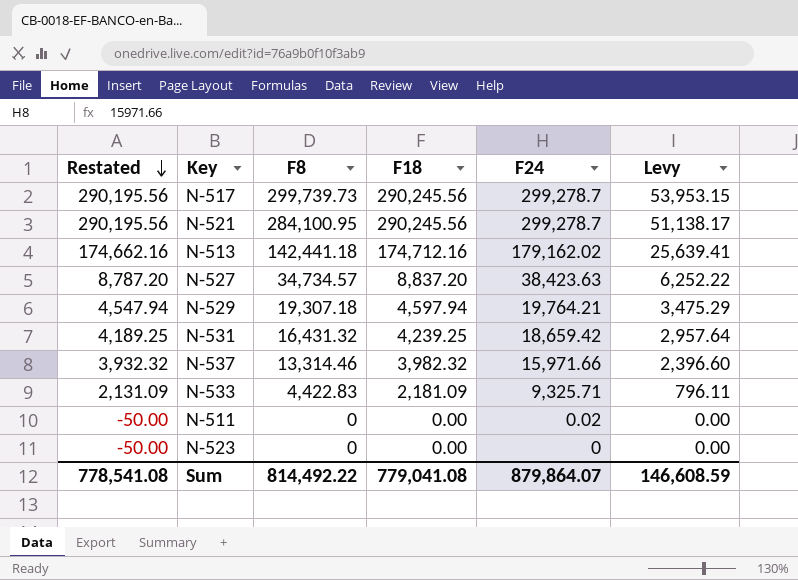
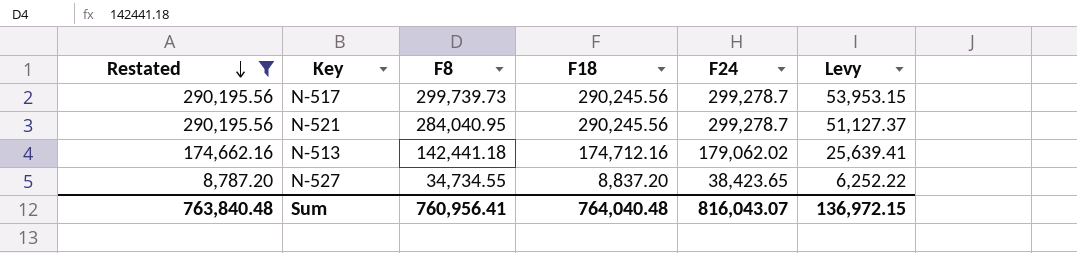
filter: none -> Restated >= 8,787.20
N-521 | F8: 284,100.95 -> 284,040.95
N-521 | Levy: 51,138.17 -> 51,127.37
N-513 | F24: 179,162.02 -> 179,062.02
N-527 | F8: 34,734.57 -> 34,734.55
N-527 | F24: 38,423.63 -> 38,423.65
Sum | Restated: 778,541.08 -> 763,840.48
Sum | F8: 814,492.22 -> 760,956.41
Sum | F18: 779,041.08 -> 764,040.48
Sum | F24: 879,864.07 -> 816,043.07
Sum | Levy: 146,608.59 -> 136,972.15

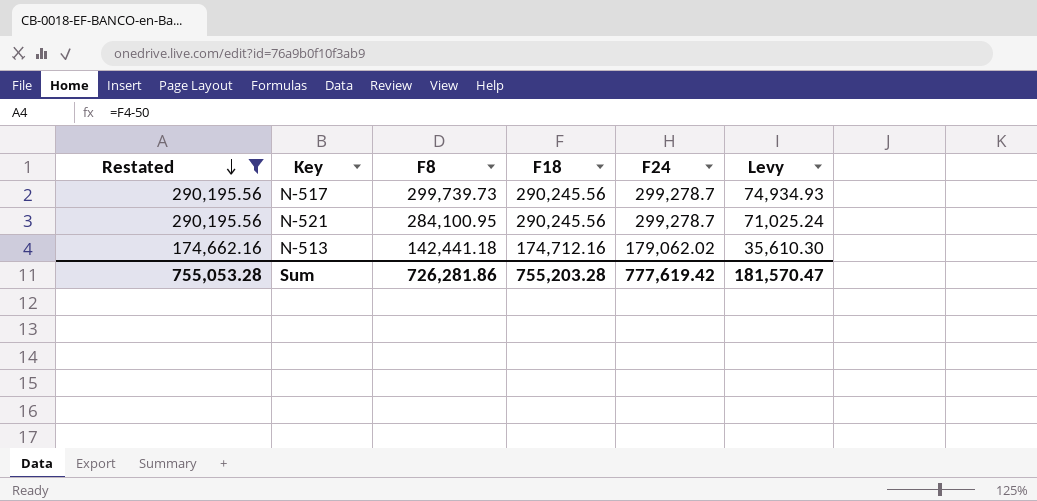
column Levy | formula: [F8] * 0.18 -> [F8] * 0.25
row N-527: 8,787.20 | 34,734.55 | 8,837.20 | 38,423.65 | 6,252.22 -> none
N-521 | F8: 284,040.95 -> 284,100.95
Sum | Restated: 763,840.48 -> 755,053.28
Sum | F8: 760,956.41 -> 726,281.86
Sum | F18: 764,040.48 -> 755,203.28
Sum | F24: 816,043.07 -> 777,619.42
Sum | Levy: 136,972.15 -> 181,570.47

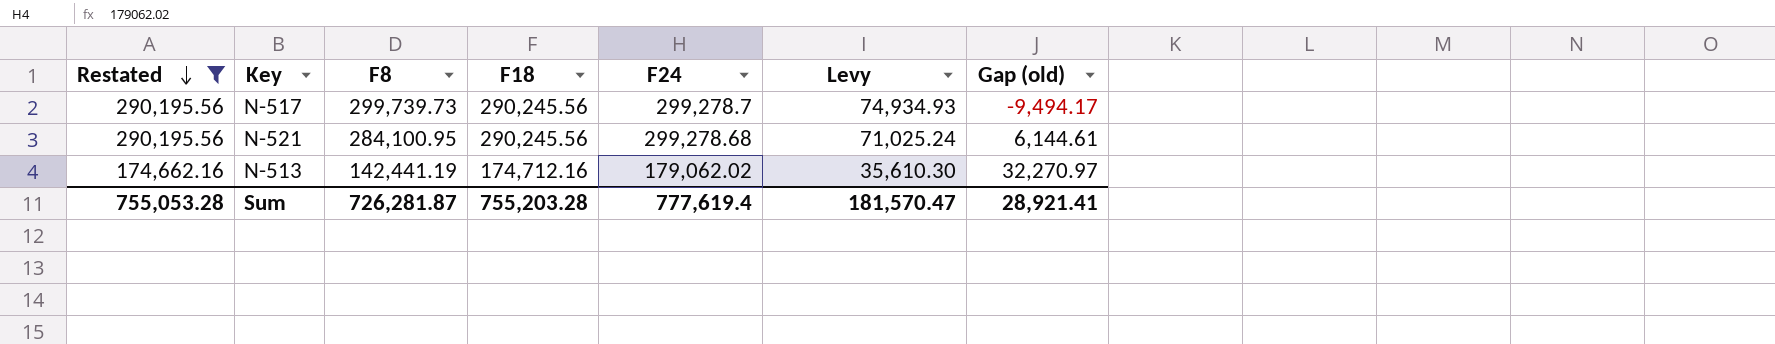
column Gap (old) | formula: none -> [F18] - [F8]
N-521 | F24: 299,278.7 -> 299,278.68
N-513 | F8: 142,441.18 -> 142,441.19
Sum | F8: 726,281.86 -> 726,281.87
Sum | F24: 777,619.42 -> 777,619.4

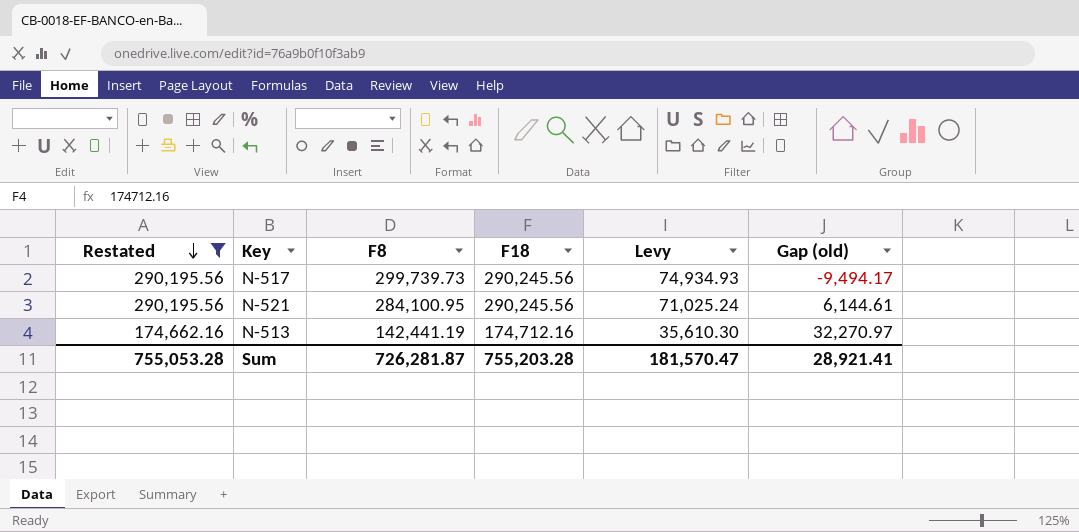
column F24 | position: 5 -> none

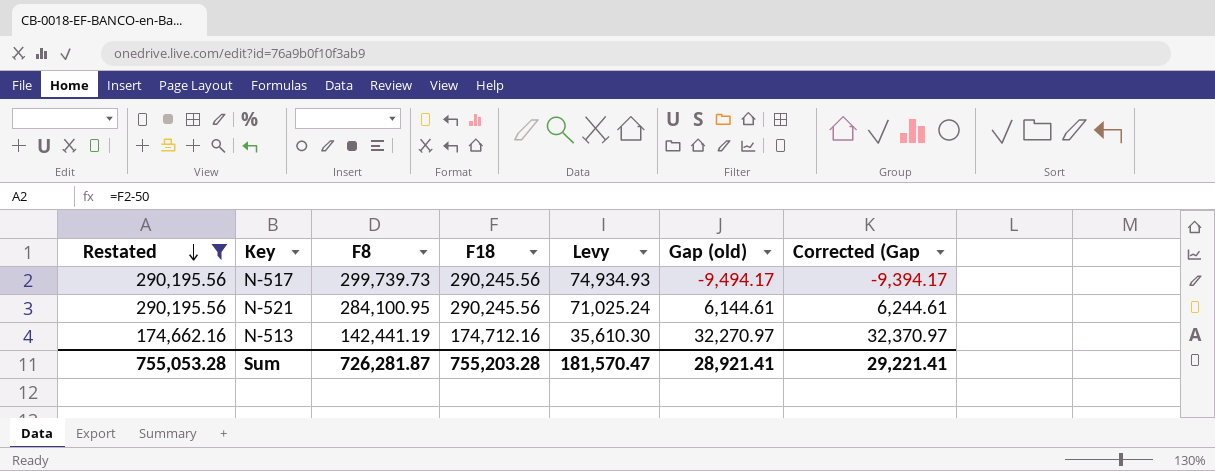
column Corrected (Gap | formula: none -> [Gap (old)] + 100

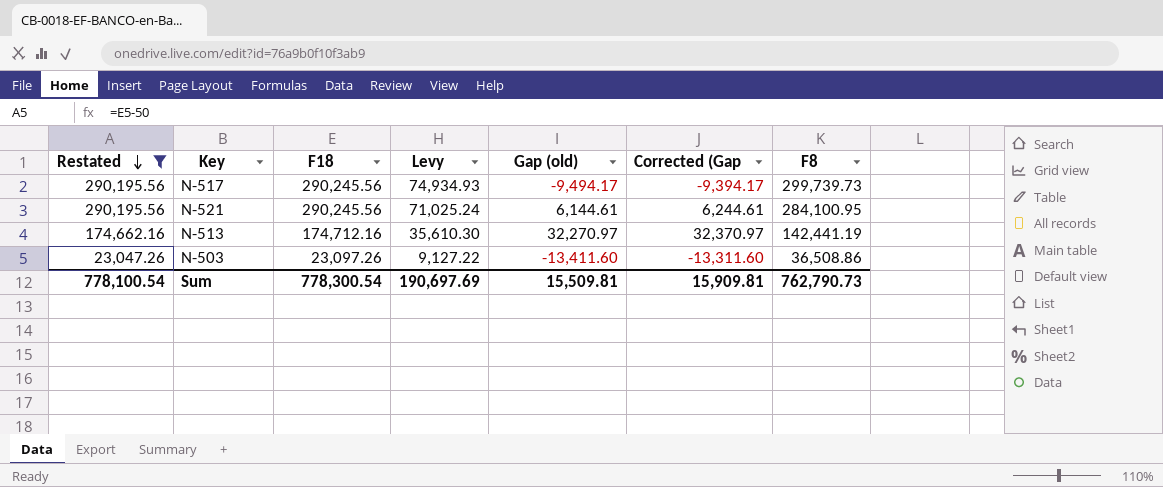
column F8 | position: 3 -> 7
row N-503: none -> 23,047.26 | 23,097.26 | 9,127.22 | -13,411.60 | -13,311.60 | 36,508.86
Sum | Restated: 755,053.28 -> 778,100.54
Sum | F18: 755,203.28 -> 778,300.54
Sum | Levy: 181,570.47 -> 190,697.69
Sum | Gap (old): 28,921.41 -> 15,509.81
Sum | Corrected (Gap: 29,221.41 -> 15,909.81
Sum | F8: 726,281.87 -> 762,790.73

